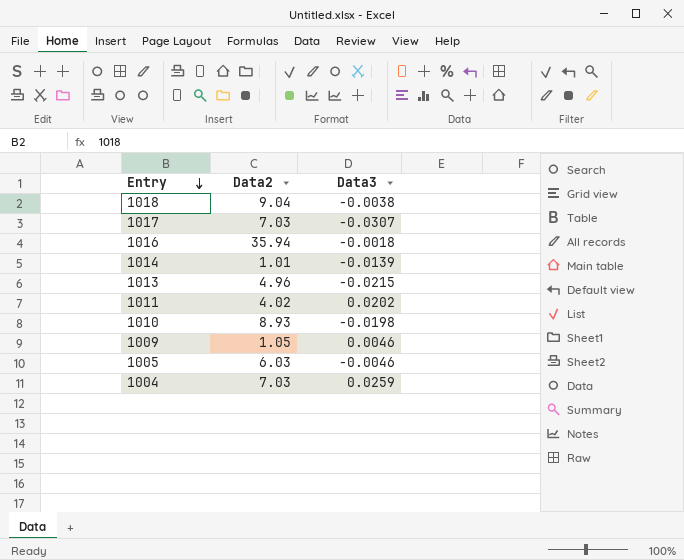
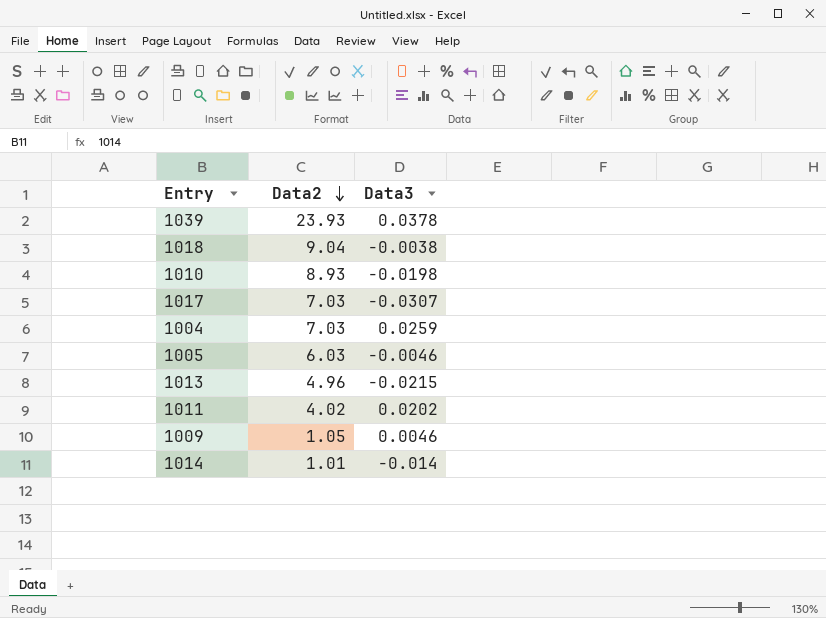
row order: Entry descending -> Data2 descending
row 1016: 35.94 | -0.0018 -> none
row 1039: none -> 23.93 | 0.0378
1014 | Data3: -0.0139 -> -0.014

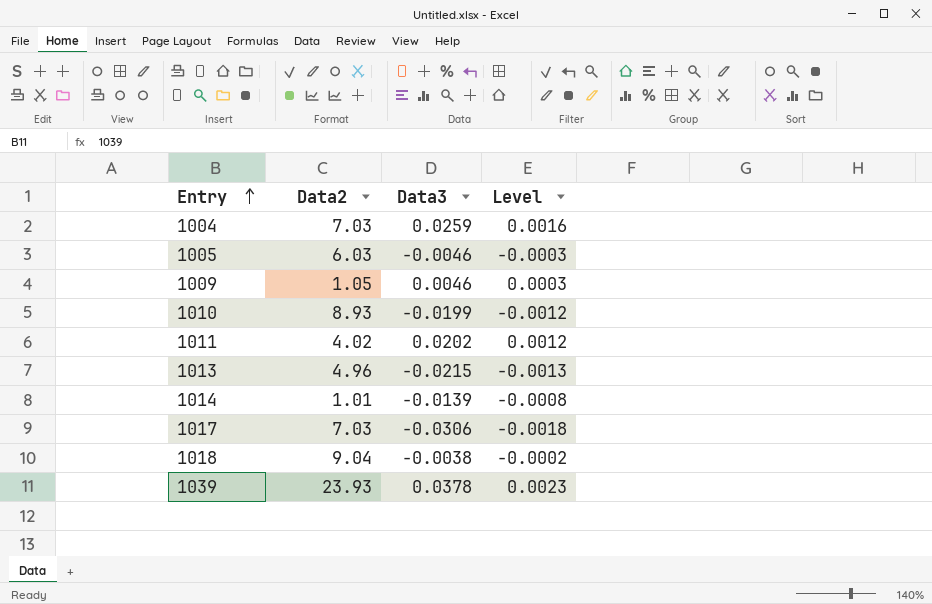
row order: Data2 descending -> Entry ascending
column Level | formula: none -> [Data3] * 0.06
1010 | Data3: -0.0198 -> -0.0199
1014 | Data3: -0.014 -> -0.0139
1017 | Data3: -0.0307 -> -0.0306

